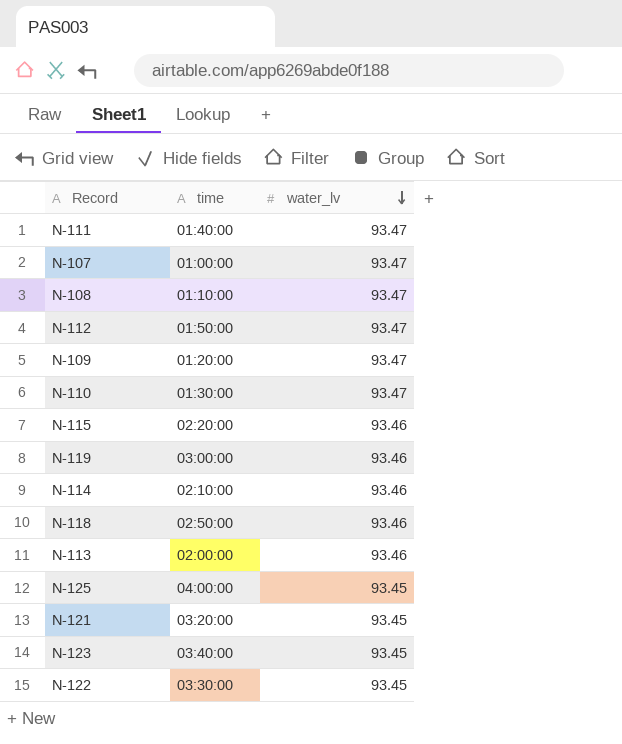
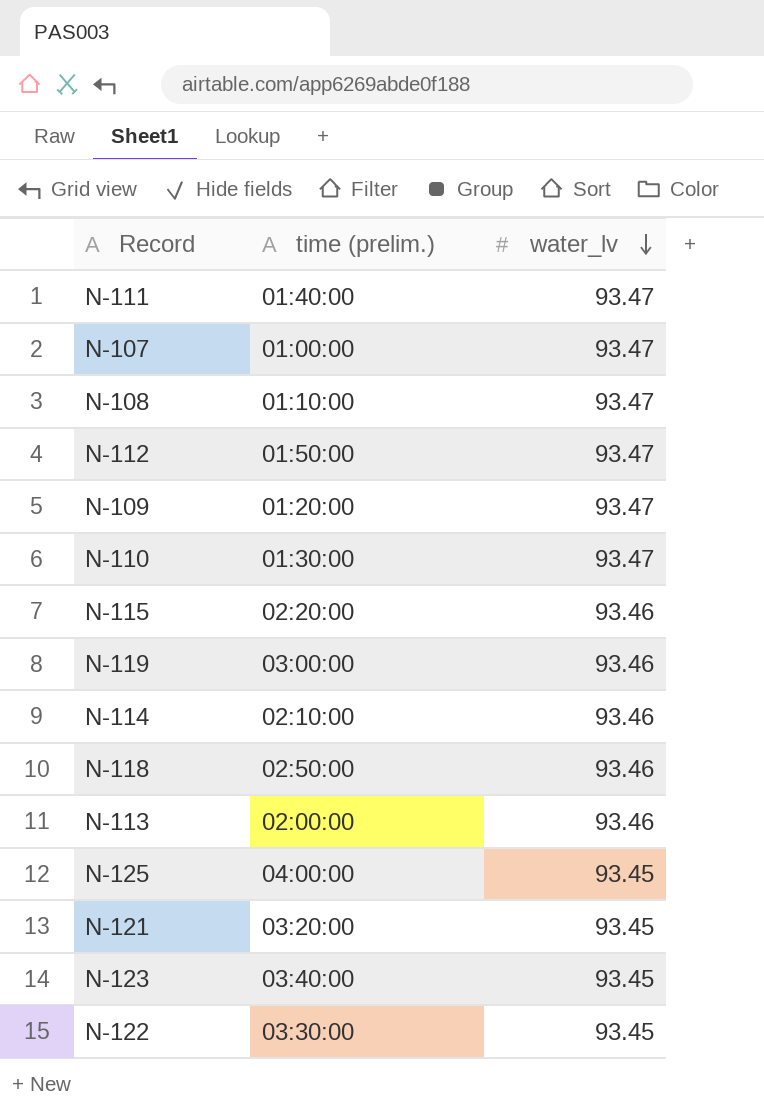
column name: time -> time (prelim.)

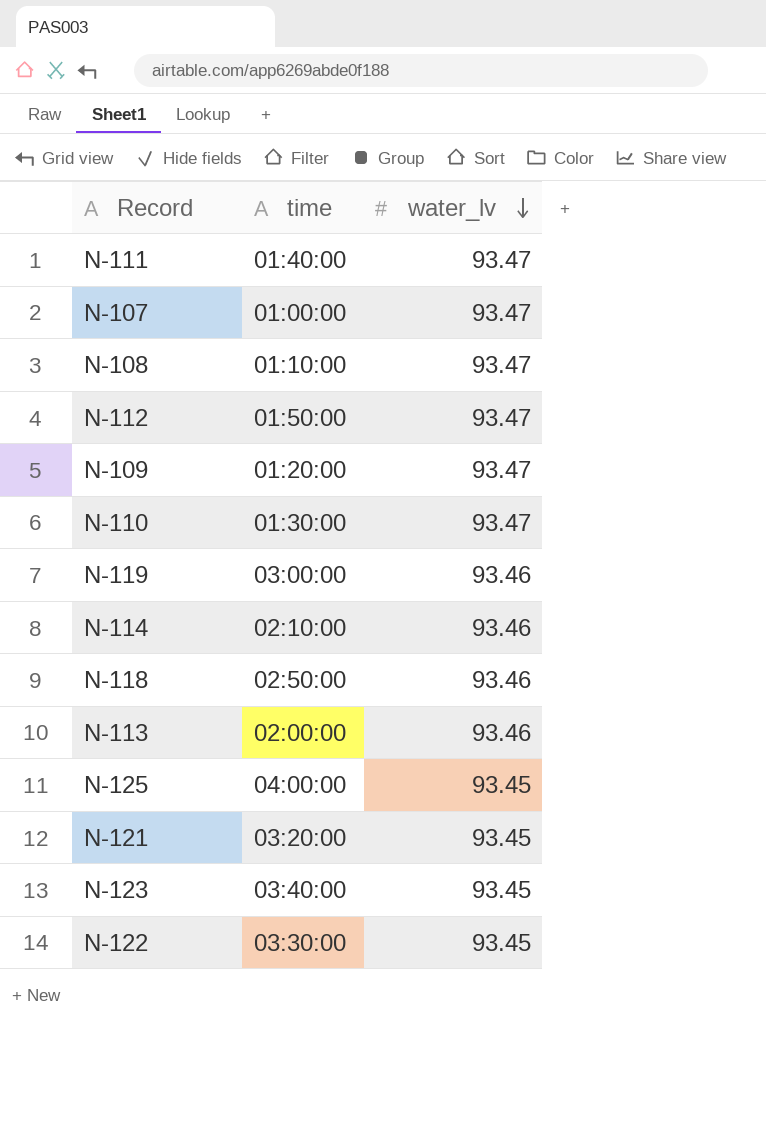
column name: time (prelim.) -> time
row N-115: 02:20:00 | 93.46 -> none

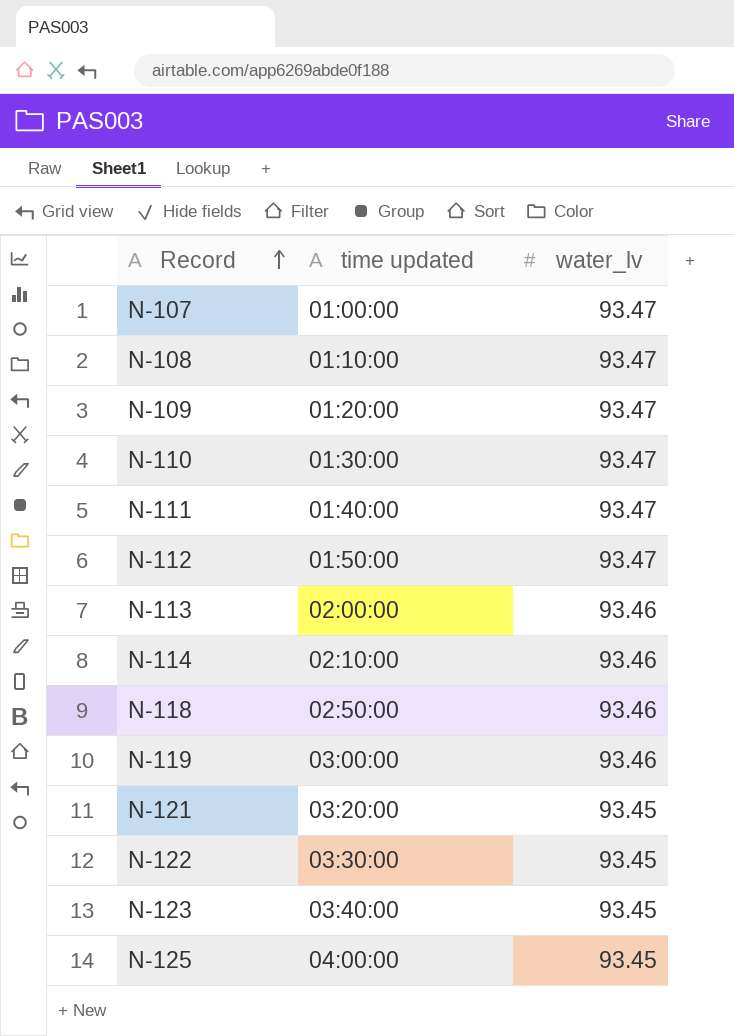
row order: water_lv descending -> Record ascending
column name: time -> time updated

